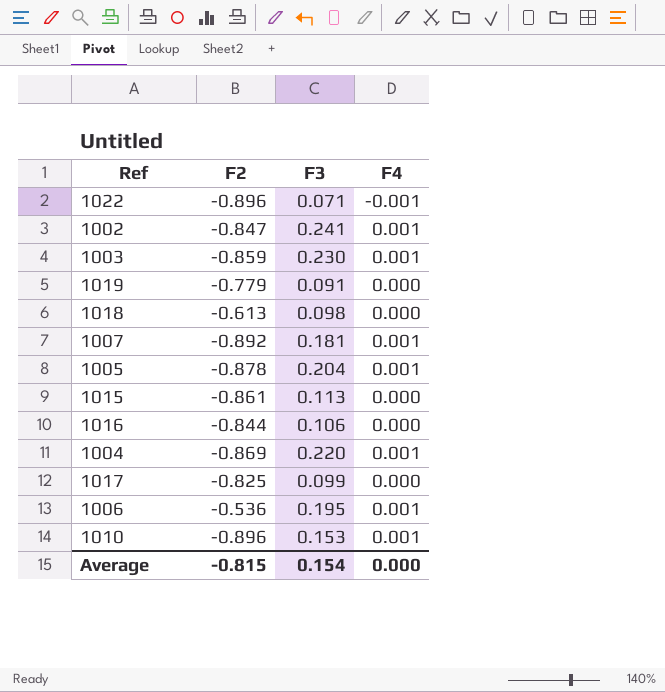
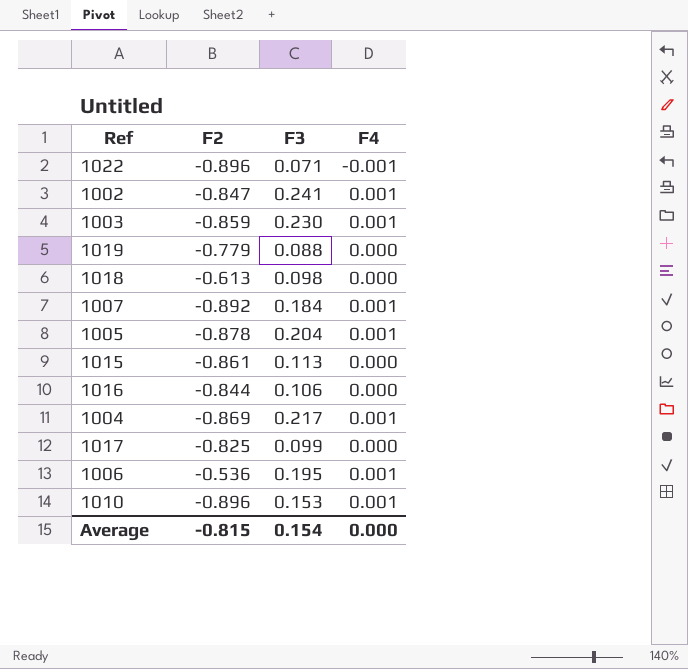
1019 | F3: 0.091 -> 0.088
1007 | F3: 0.181 -> 0.184
1004 | F3: 0.220 -> 0.217

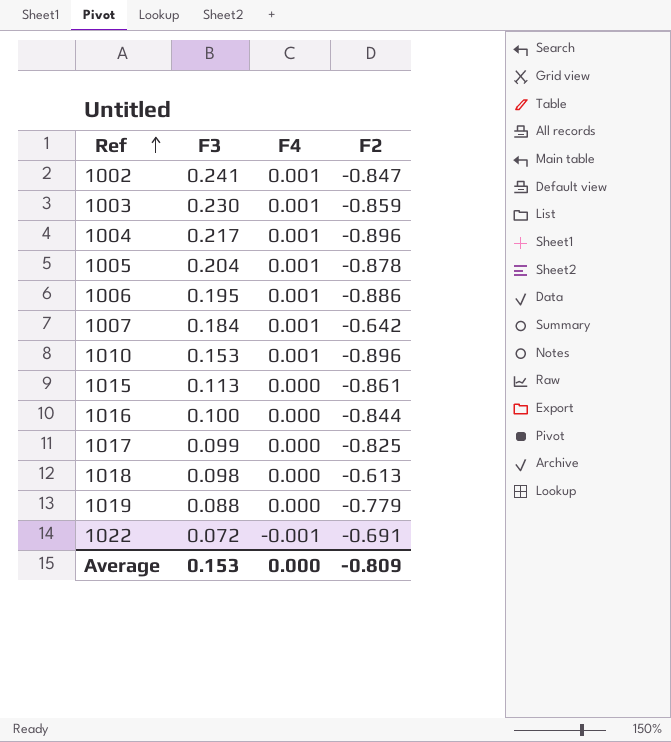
row order: none -> Ref ascending
column F2 | position: 2 -> 4
1004 | F2: -0.869 -> -0.896
1006 | F2: -0.536 -> -0.886
1007 | F2: -0.892 -> -0.642
1016 | F3: 0.106 -> 0.100
1022 | F3: 0.071 -> 0.072
1022 | F2: -0.896 -> -0.691
Average | F3: 0.154 -> 0.153
Average | F2: -0.815 -> -0.809

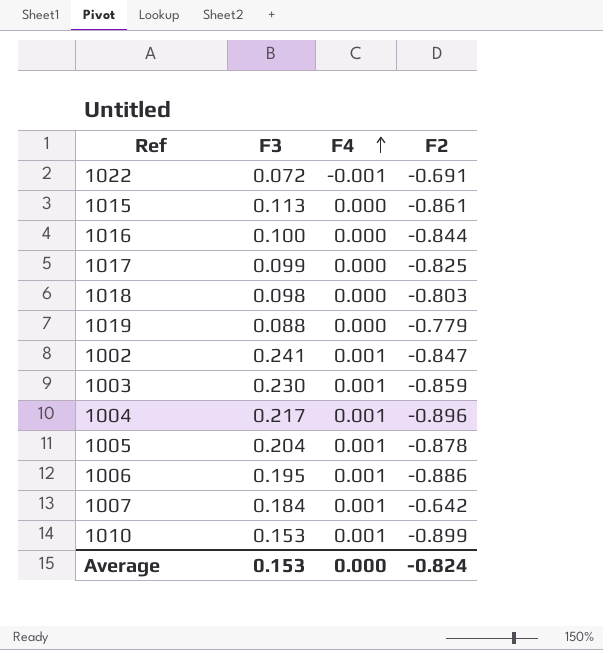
row order: Ref ascending -> F4 ascending
1018 | F2: -0.613 -> -0.803
1010 | F2: -0.896 -> -0.899
Average | F2: -0.809 -> -0.824

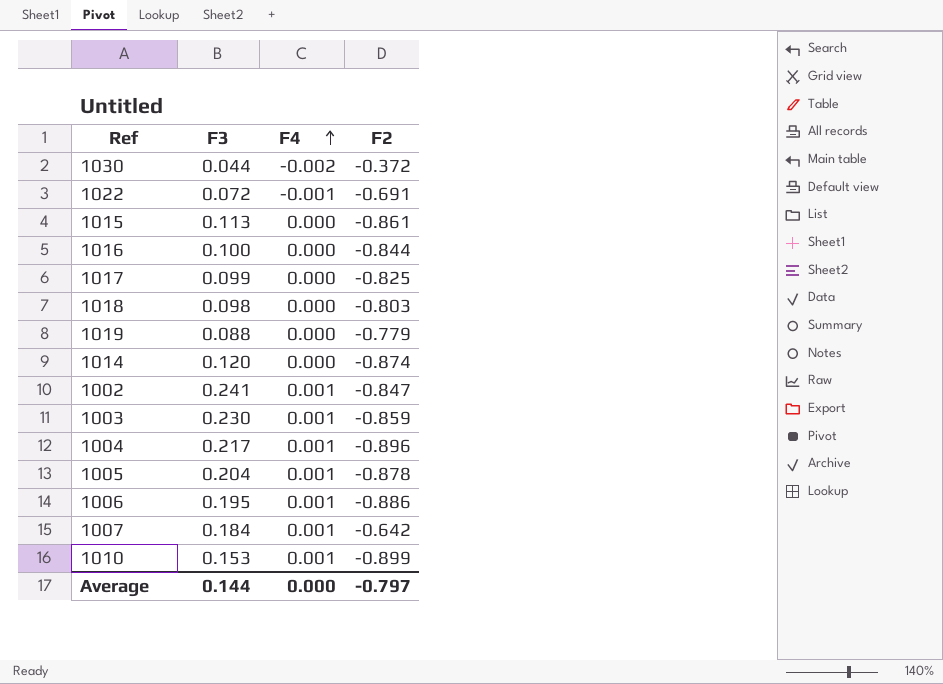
row 1030: none -> 0.044 | -0.002 | -0.372
row 1014: none -> 0.120 | 0.000 | -0.874
Average | F3: 0.153 -> 0.144
Average | F2: -0.824 -> -0.797

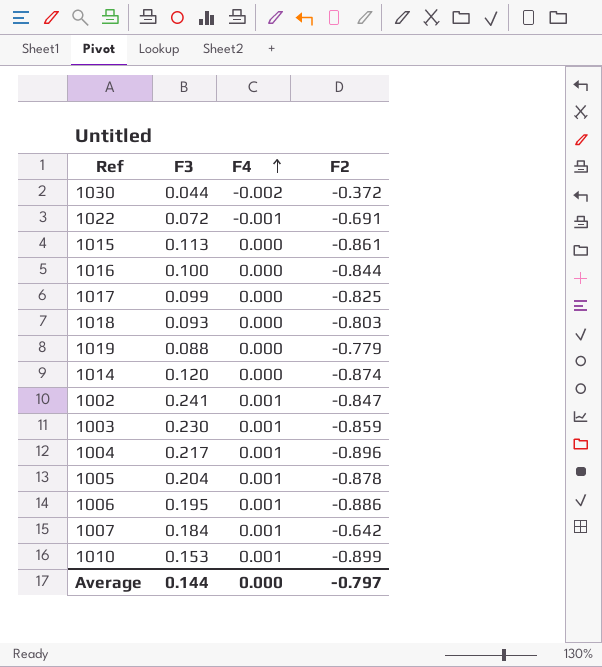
1018 | F3: 0.098 -> 0.093

